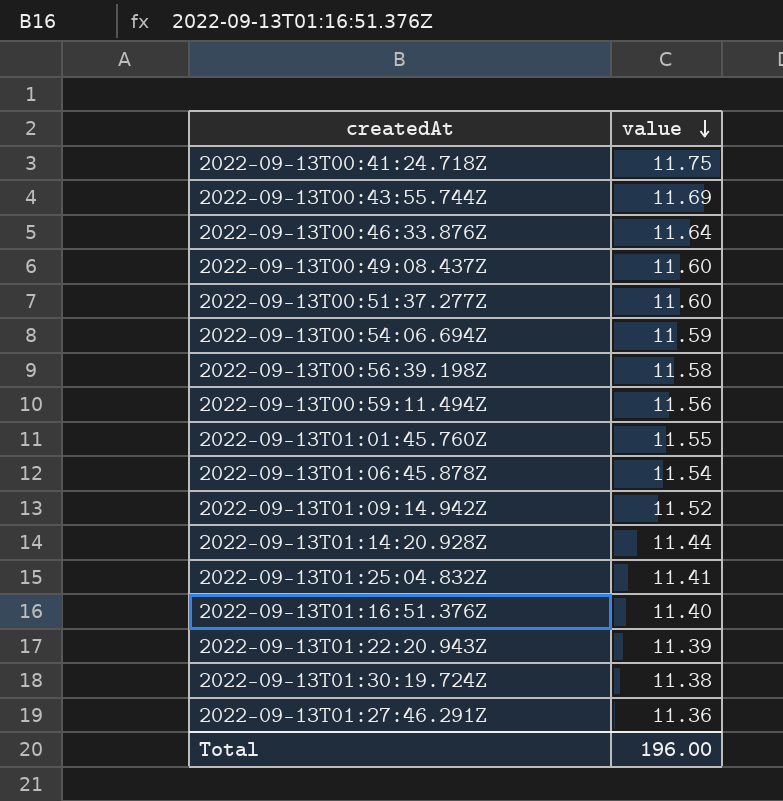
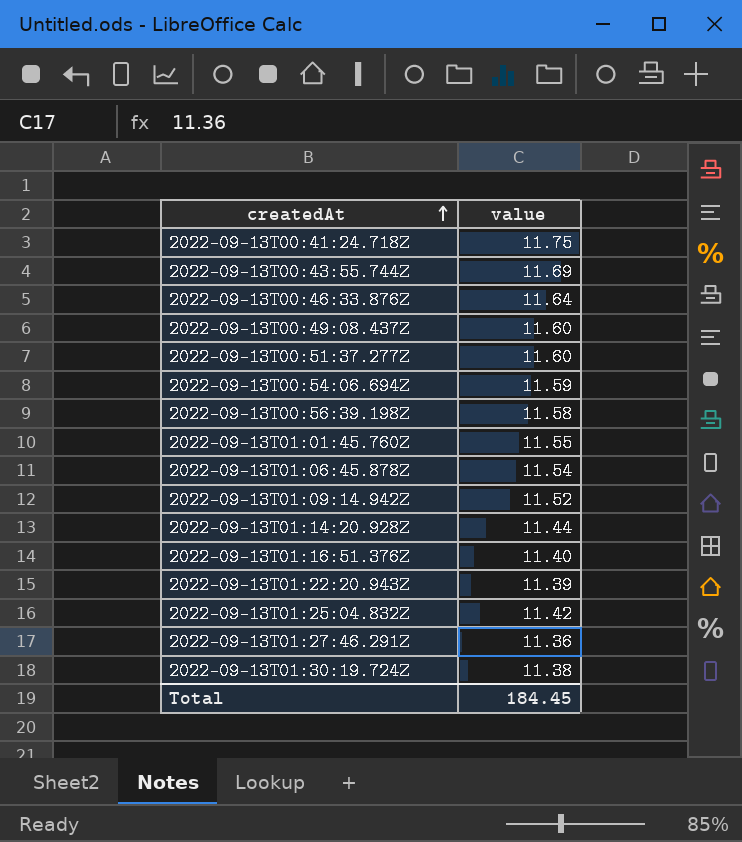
row order: value descending -> createdAt ascending
row 2022-09-13T00:59:11.494Z: 11.56 -> none
2022-09-13T01:25:04.832Z | value: 11.41 -> 11.42
Total | value: 196.00 -> 184.45

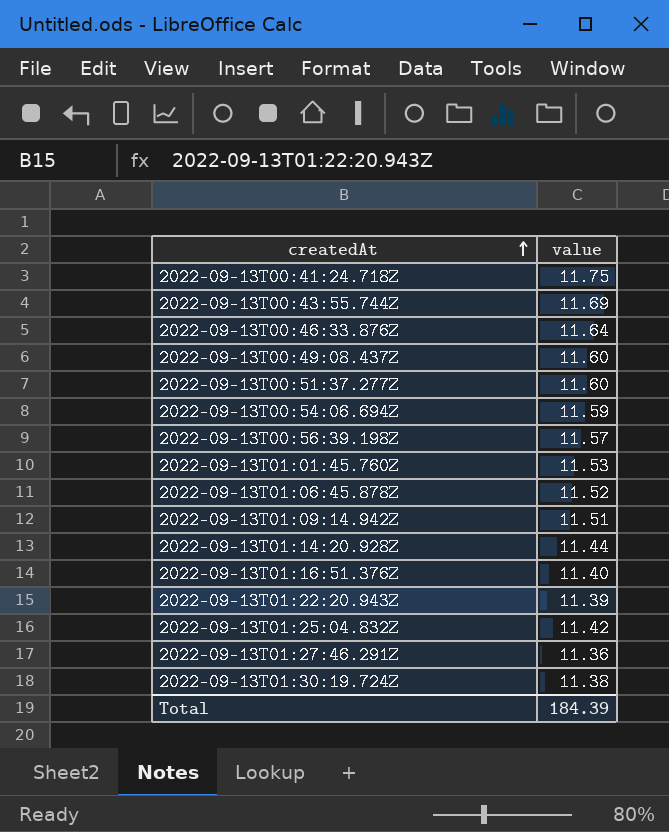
2022-09-13T00:56:39.198Z | value: 11.58 -> 11.57
2022-09-13T01:01:45.760Z | value: 11.55 -> 11.53
2022-09-13T01:06:45.878Z | value: 11.54 -> 11.52
2022-09-13T01:09:14.942Z | value: 11.52 -> 11.51
Total | value: 184.45 -> 184.39

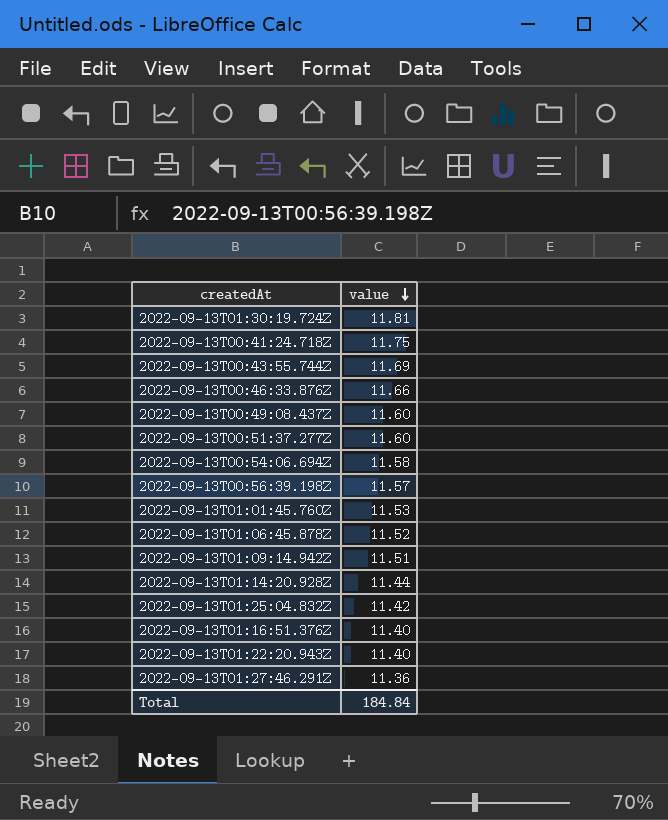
row order: createdAt ascending -> value descending
2022-09-13T01:30:19.724Z | value: 11.38 -> 11.81
2022-09-13T00:46:33.876Z | value: 11.64 -> 11.66
2022-09-13T00:54:06.694Z | value: 11.59 -> 11.58
2022-09-13T01:22:20.943Z | value: 11.39 -> 11.40
Total | value: 184.39 -> 184.84

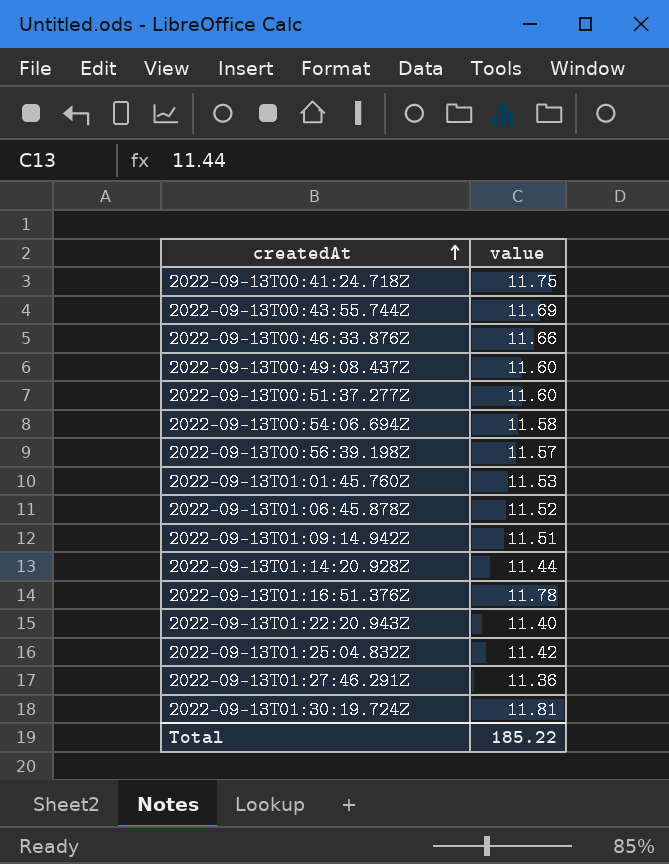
row order: value descending -> createdAt ascending
2022-09-13T01:16:51.376Z | value: 11.40 -> 11.78
Total | value: 184.84 -> 185.22

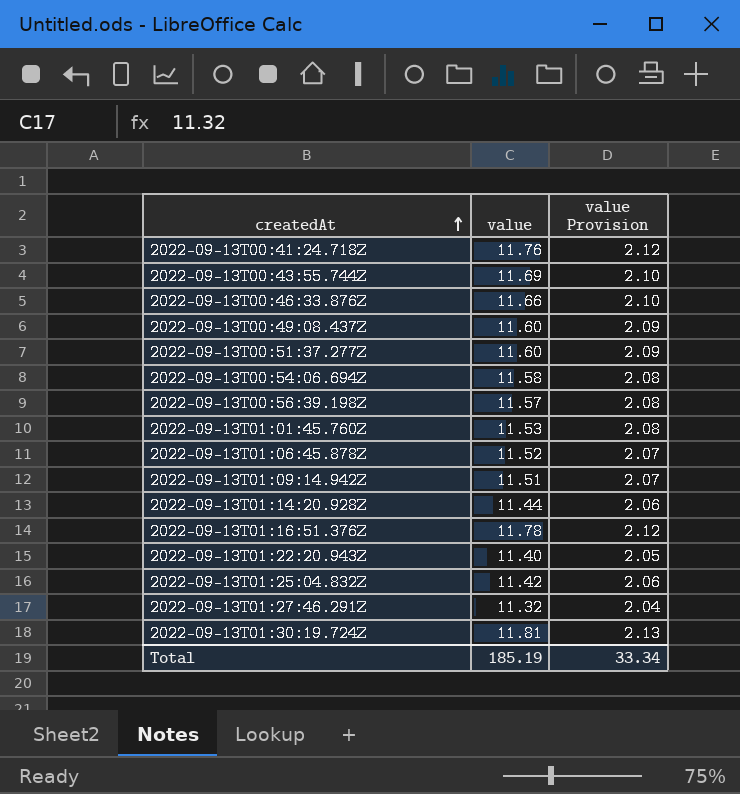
column value Provision | formula: none -> [value] * 0.18
2022-09-13T00:41:24.718Z | value: 11.75 -> 11.76
2022-09-13T01:27:46.291Z | value: 11.36 -> 11.32
Total | value: 185.22 -> 185.19

